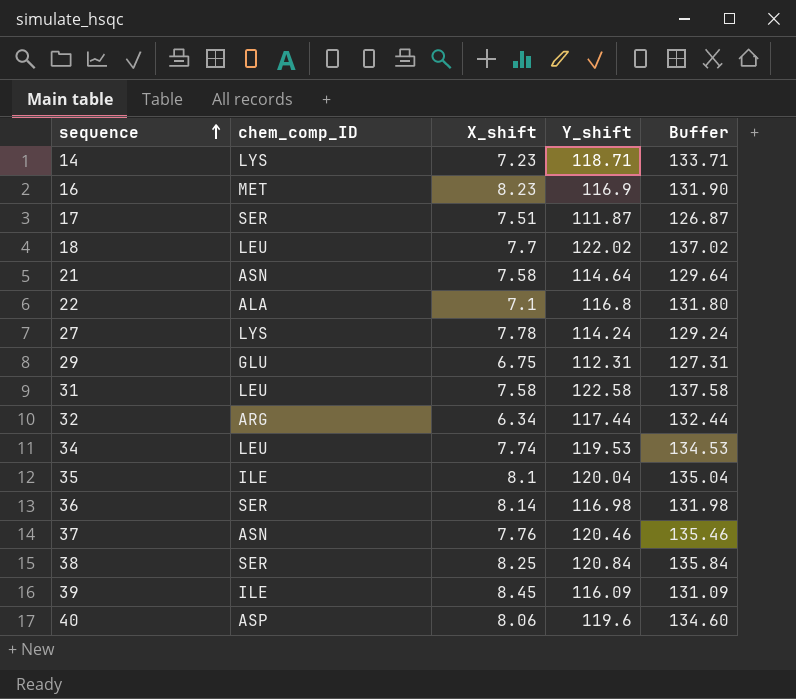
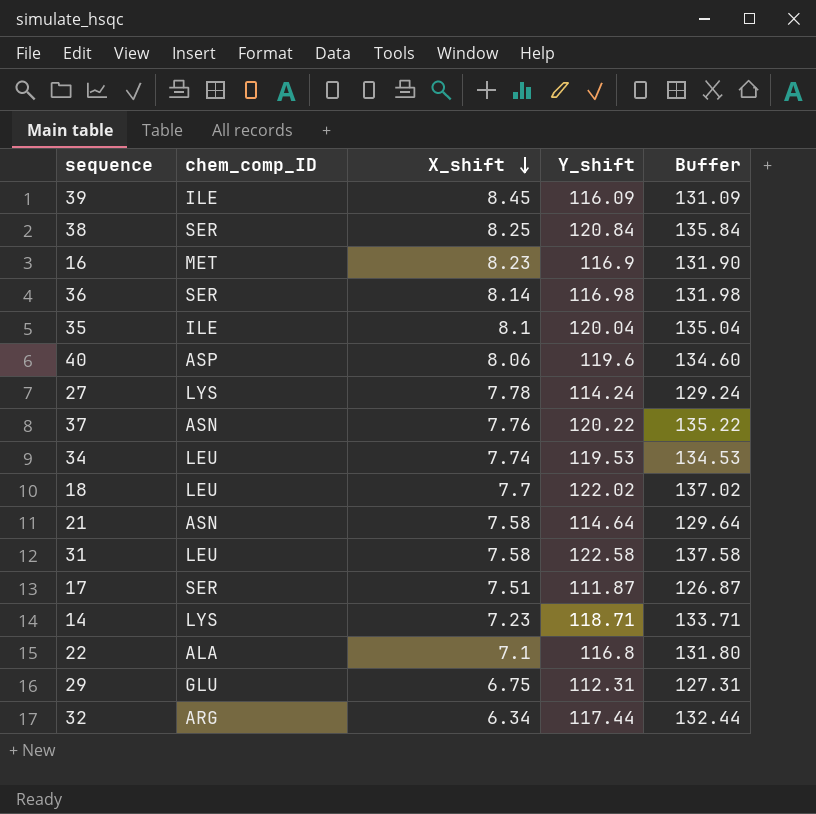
row order: sequence ascending -> X_shift descending
37 | Y_shift: 120.46 -> 120.22
37 | Buffer: 135.46 -> 135.22

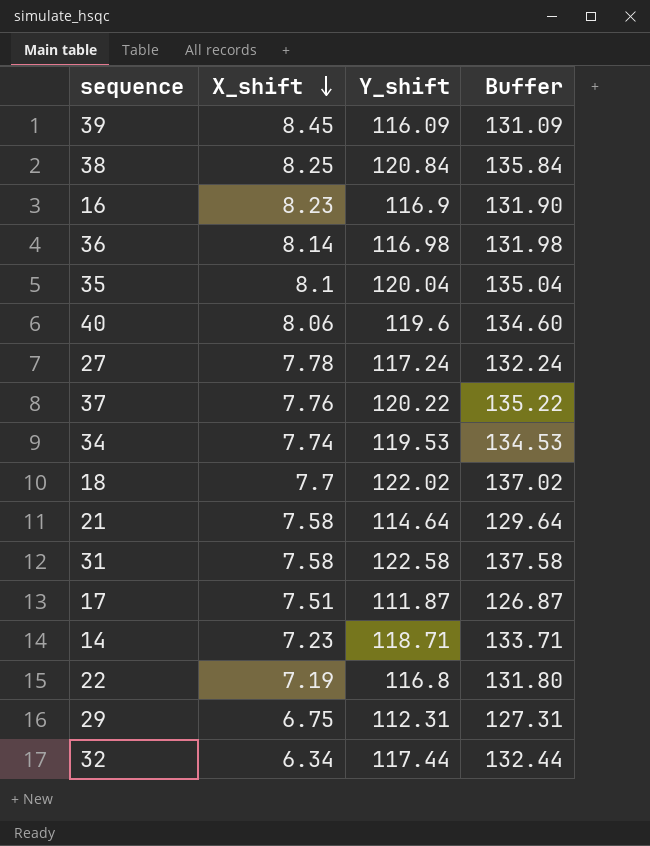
column chem_comp_ID | position: 2 -> none
27 | Y_shift: 114.24 -> 117.24
27 | Buffer: 129.24 -> 132.24
22 | X_shift: 7.1 -> 7.19

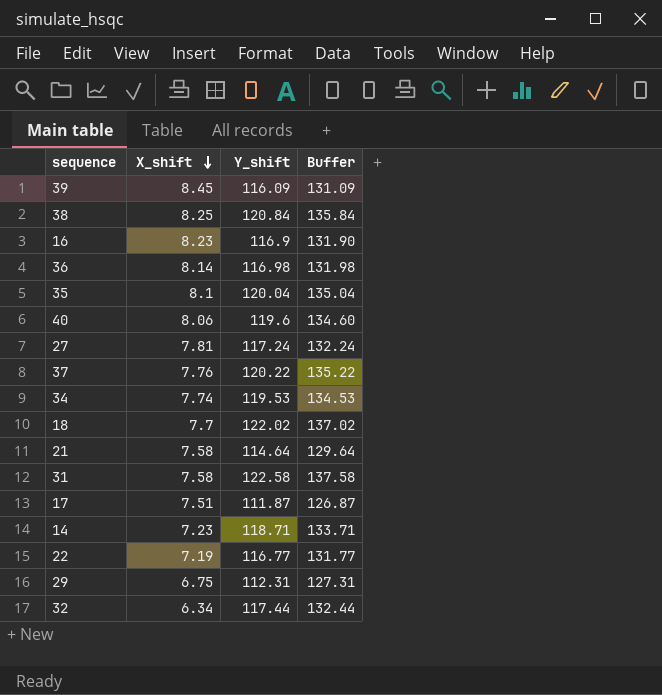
27 | X_shift: 7.78 -> 7.81
22 | Y_shift: 116.8 -> 116.77
22 | Buffer: 131.80 -> 131.77

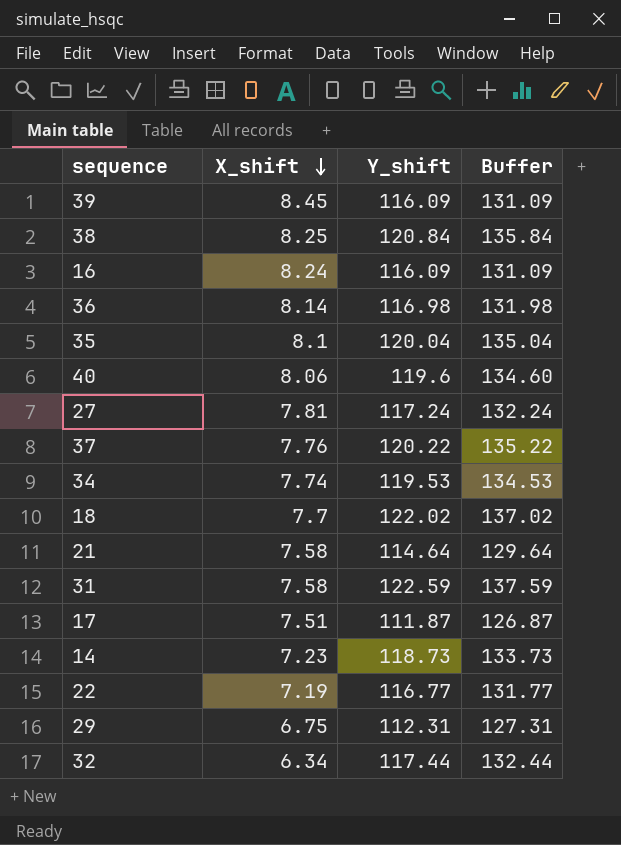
16 | X_shift: 8.23 -> 8.24
16 | Y_shift: 116.9 -> 116.09
16 | Buffer: 131.90 -> 131.09
31 | Y_shift: 122.58 -> 122.59
31 | Buffer: 137.58 -> 137.59
14 | Y_shift: 118.71 -> 118.73
14 | Buffer: 133.71 -> 133.73

